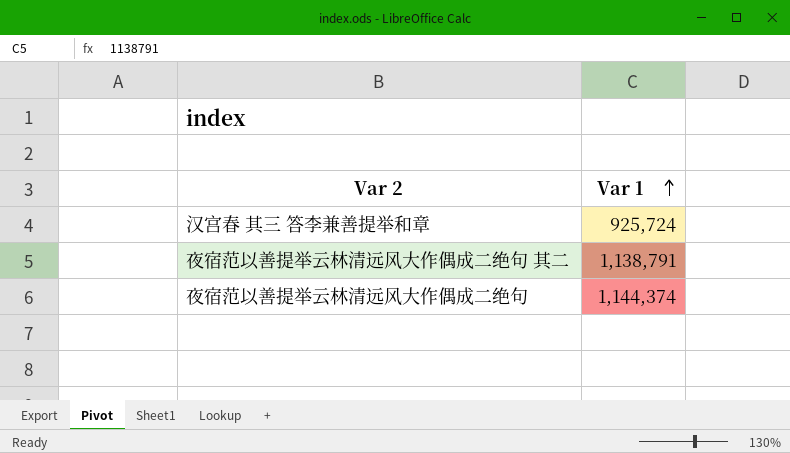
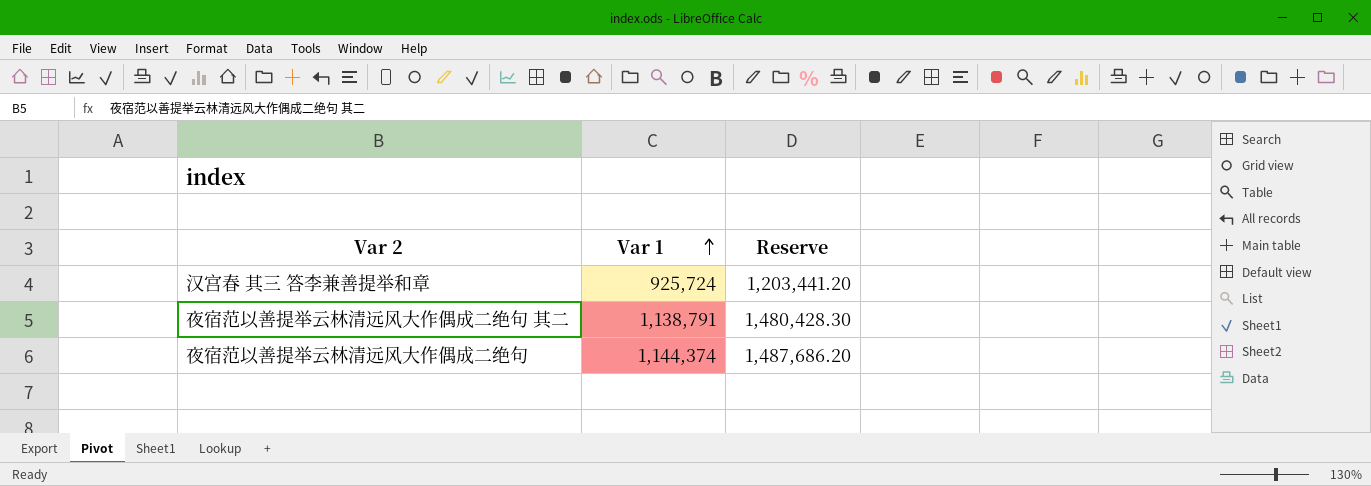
column Reserve | formula: none -> [Var 1] * 1.3

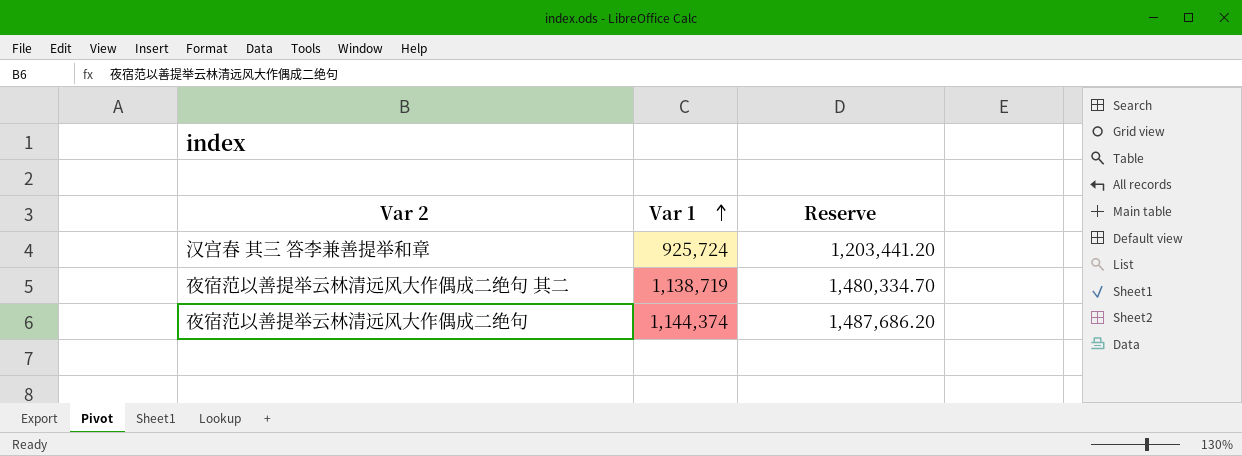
夜宿范以善提举云林清远风大作偶成二绝句 其二 | Var 1: 1,138,791 -> 1,138,719
夜宿范以善提举云林清远风大作偶成二绝句 其二 | Reserve: 1,480,428.30 -> 1,480,334.70

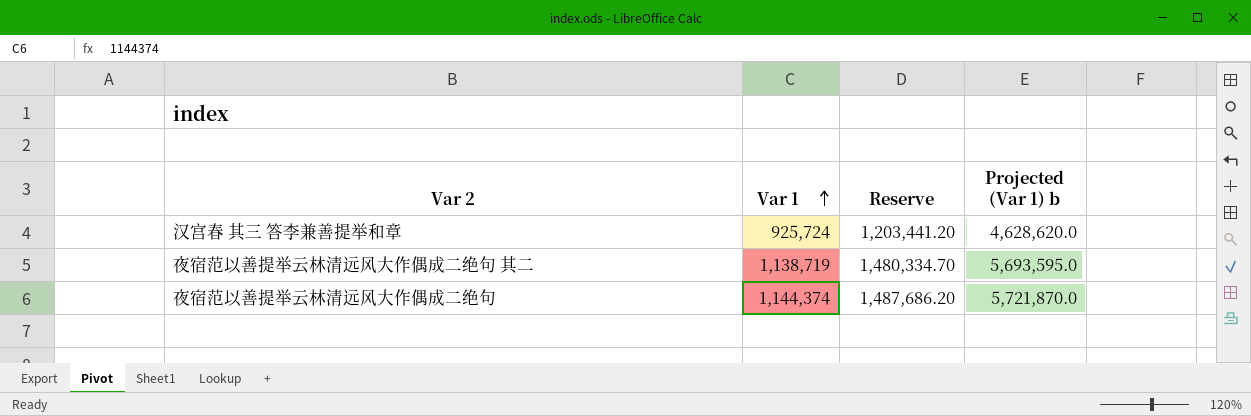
column Projected (Var 1) b | formula: none -> [Var 1] * 5

